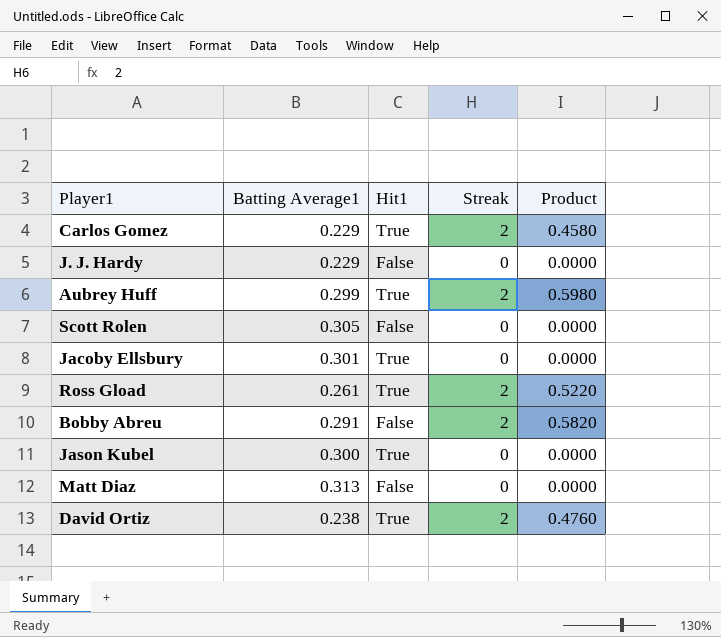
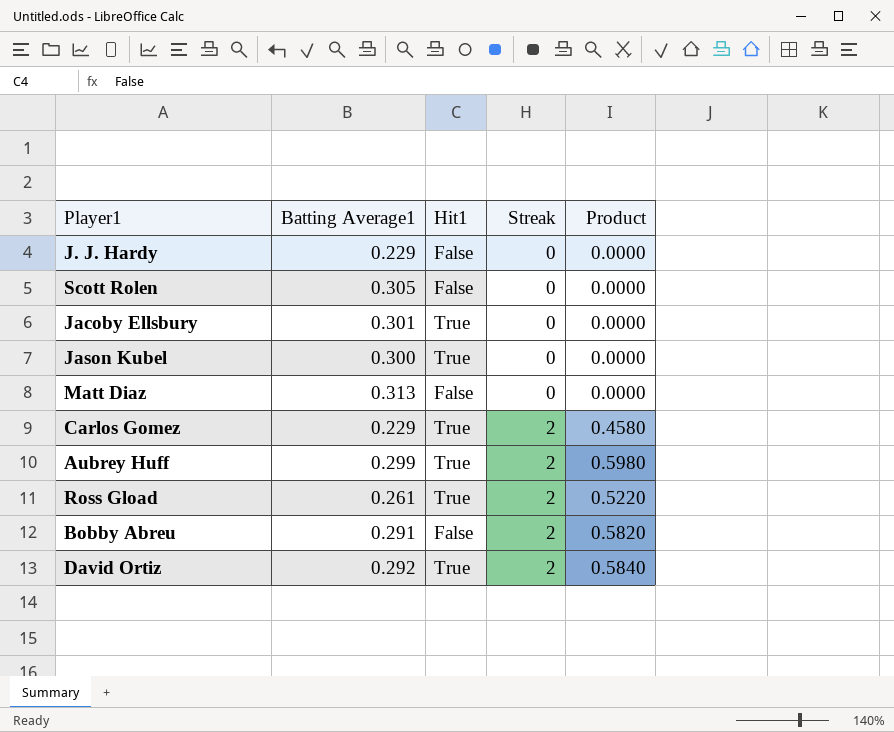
row order: none -> Streak ascending
David Ortiz | Batting Average1: 0.238 -> 0.292
David Ortiz | Product: 0.4760 -> 0.5840

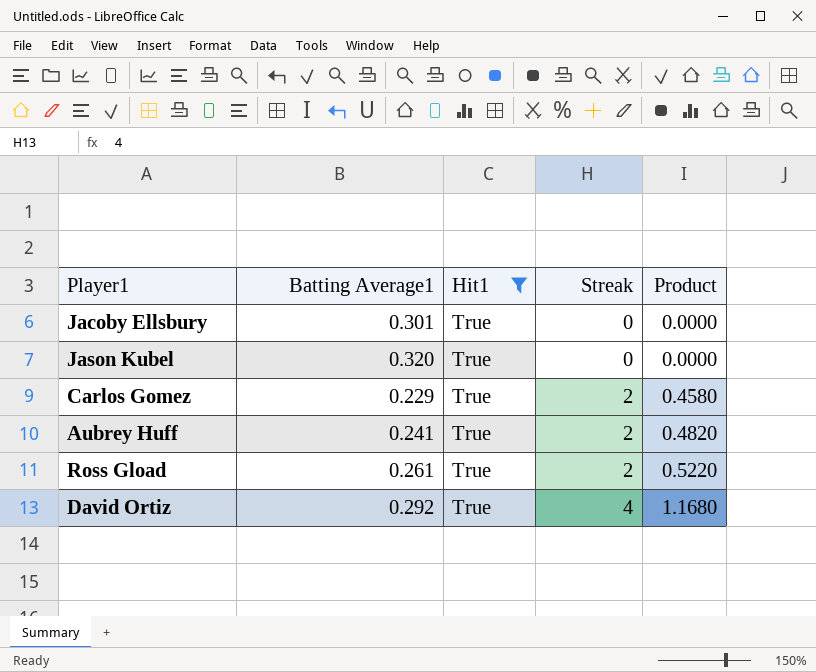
filter: none -> Hit1 = True
Jason Kubel | Batting Average1: 0.300 -> 0.320
Aubrey Huff | Batting Average1: 0.299 -> 0.241
Aubrey Huff | Product: 0.5980 -> 0.4820
David Ortiz | Streak: 2 -> 4
David Ortiz | Product: 0.5840 -> 1.1680

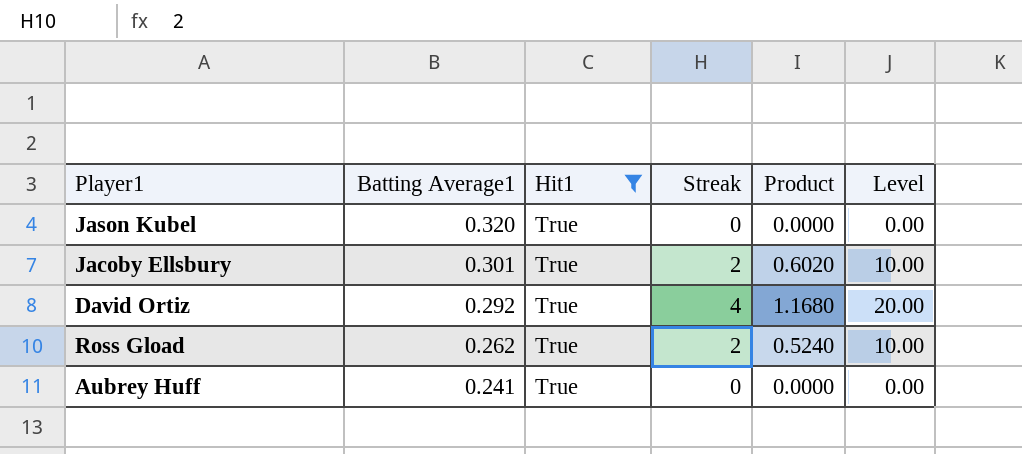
row order: Streak ascending -> Batting Average1 descending
column Level | formula: none -> [Streak] * 5
row Carlos Gomez: 0.229 | True | 2 | 0.4580 -> none
Jacoby Ellsbury | Streak: 0 -> 2
Jacoby Ellsbury | Product: 0.0000 -> 0.6020
Ross Gload | Batting Average1: 0.261 -> 0.262
Ross Gload | Product: 0.5220 -> 0.5240
Aubrey Huff | Streak: 2 -> 0
Aubrey Huff | Product: 0.4820 -> 0.0000

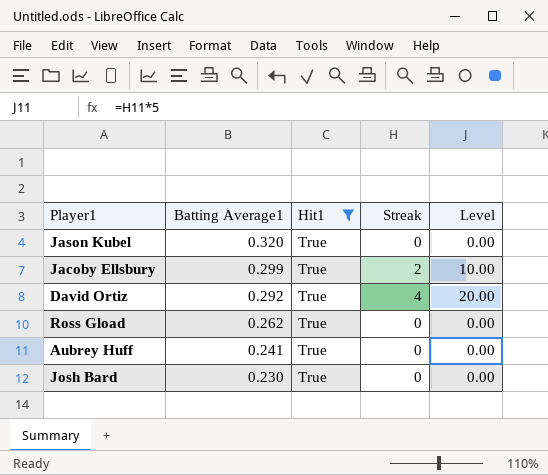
column Product | formula: [Batting Average1] * [Streak] -> none
Jacoby Ellsbury | Batting Average1: 0.301 -> 0.299
Ross Gload | Streak: 2 -> 0
Ross Gload | Level: 10.00 -> 0.00
row Josh Bard: none -> 0.230 | True | 0 | 0.00

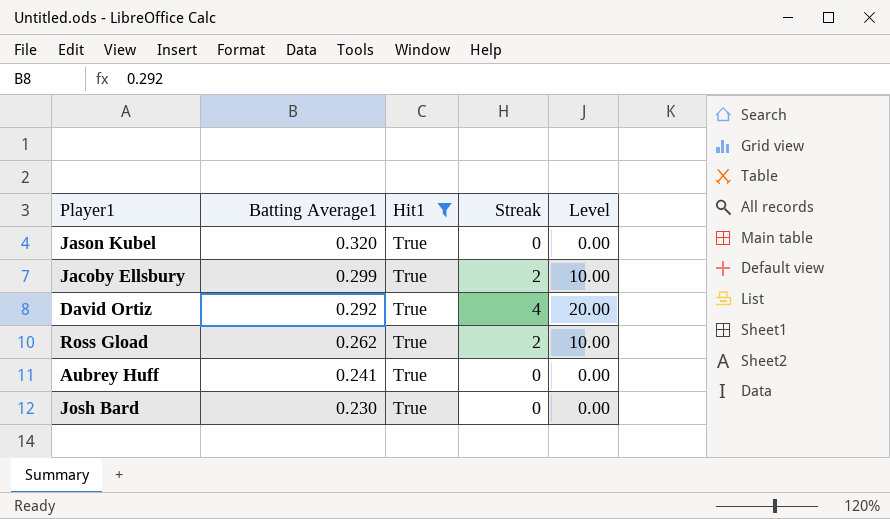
Ross Gload | Streak: 0 -> 2
Ross Gload | Level: 0.00 -> 10.00

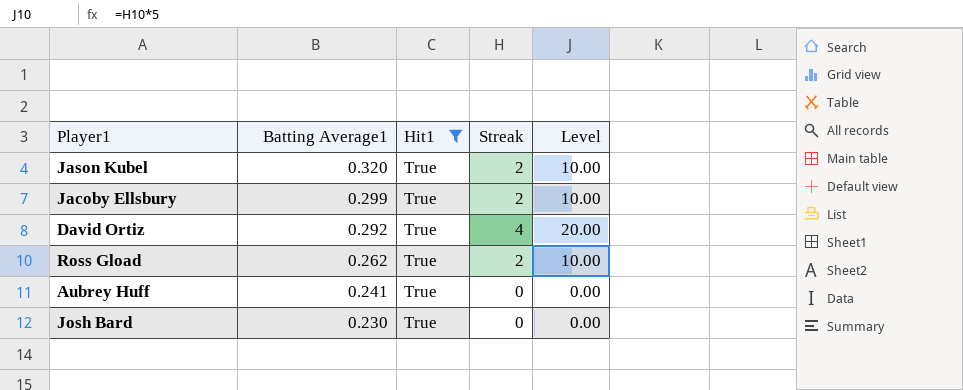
Jason Kubel | Streak: 0 -> 2
Jason Kubel | Level: 0.00 -> 10.00

